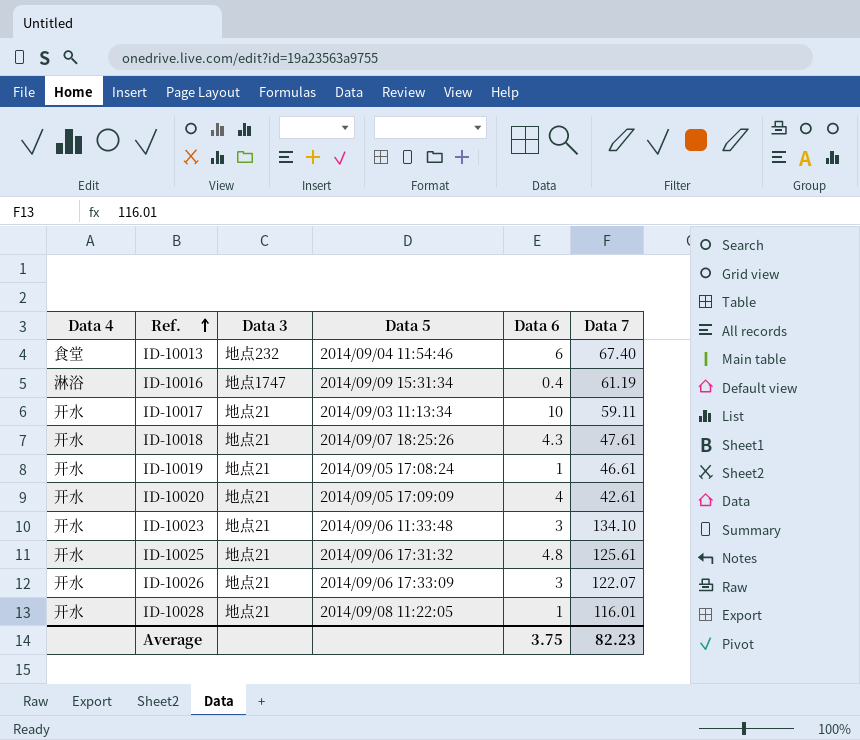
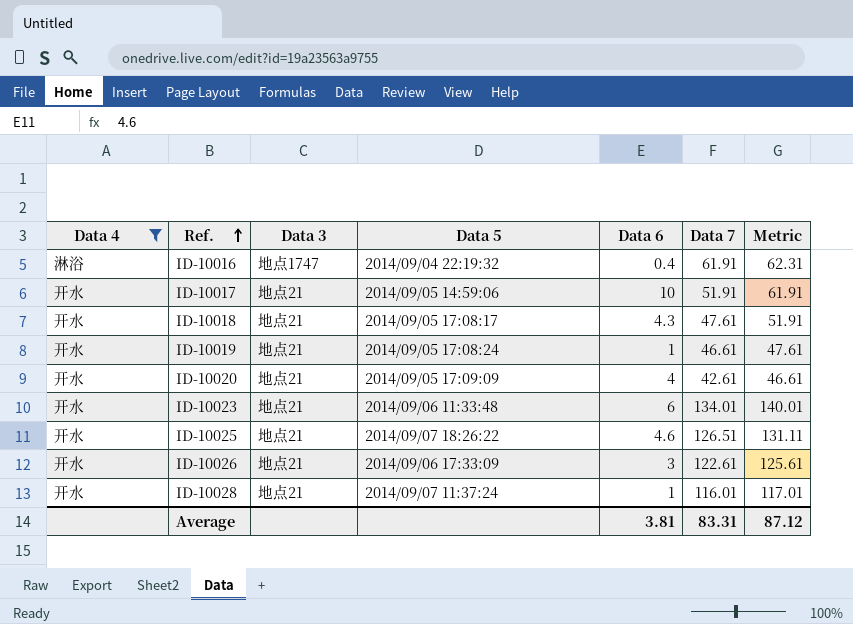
filter: none -> Data 4 != 食堂
column Metric | formula: none -> [Data 6] + [Data 7]
ID-10016 | Data 5: 2014/09/09 15:31:34 -> 2014/09/04 22:19:32
ID-10016 | Data 7: 61.19 -> 61.91
ID-10017 | Data 5: 2014/09/03 11:13:34 -> 2014/09/05 14:59:06
ID-10017 | Data 7: 59.11 -> 51.91
ID-10018 | Data 5: 2014/09/07 18:25:26 -> 2014/09/05 17:08:17
ID-10023 | Data 6: 3 -> 6
ID-10023 | Data 7: 134.10 -> 134.01
ID-10025 | Data 5: 2014/09/06 17:31:32 -> 2014/09/07 18:26:22
ID-10025 | Data 6: 4.8 -> 4.6
ID-10025 | Data 7: 125.61 -> 126.51
ID-10026 | Data 7: 122.07 -> 122.61
ID-10028 | Data 5: 2014/09/08 11:22:05 -> 2014/09/07 11:37:24
Average | Data 6: 3.75 -> 3.81
Average | Data 7: 82.23 -> 83.31

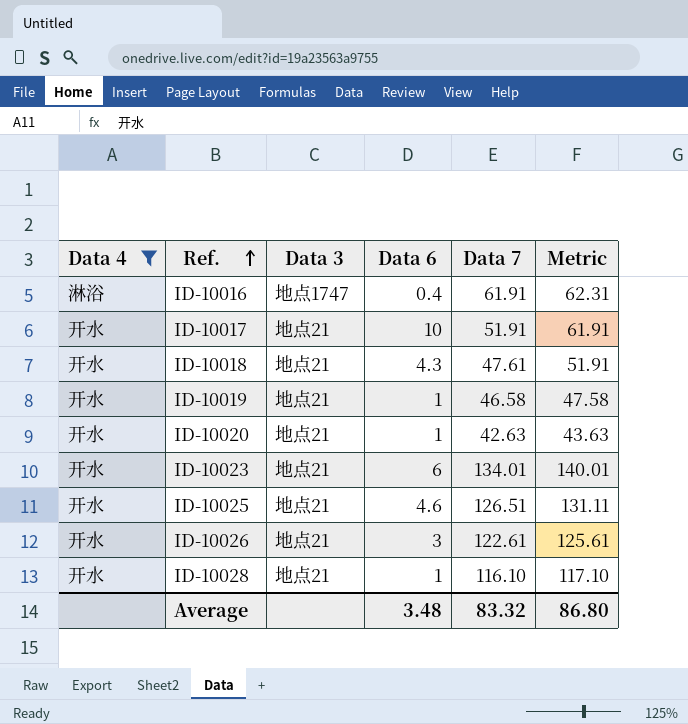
column Data 5 | position: 4 -> none
ID-10019 | Data 7: 46.61 -> 46.58
ID-10019 | Metric: 47.61 -> 47.58
ID-10020 | Data 6: 4 -> 1
ID-10020 | Data 7: 42.61 -> 42.63
ID-10020 | Metric: 46.61 -> 43.63
ID-10028 | Data 7: 116.01 -> 116.10
ID-10028 | Metric: 117.01 -> 117.10
Average | Data 6: 3.81 -> 3.48
Average | Data 7: 83.31 -> 83.32
Average | Metric: 87.12 -> 86.80

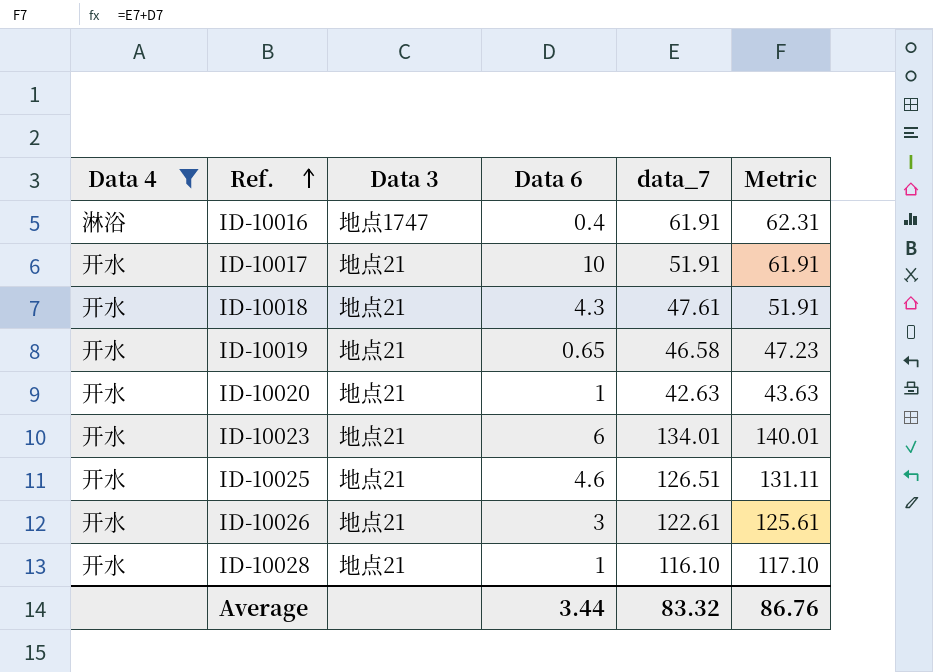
column name: Data 7 -> data_7
ID-10019 | Data 6: 1 -> 0.65
ID-10019 | Metric: 47.58 -> 47.23
Average | Data 6: 3.48 -> 3.44
Average | Metric: 86.80 -> 86.76

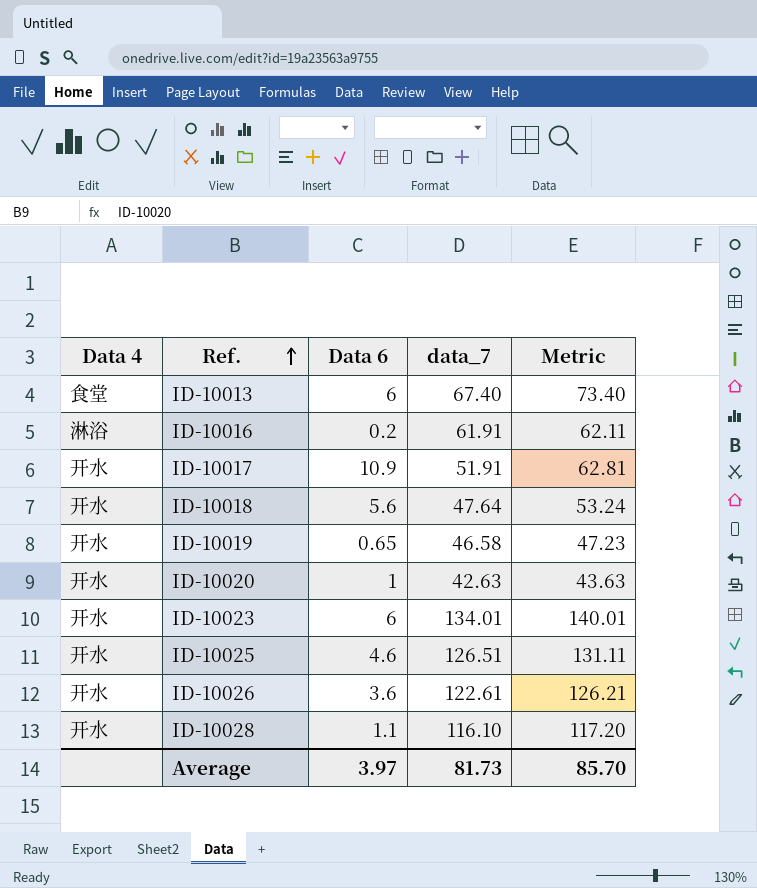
filter: Data 4 != 食堂 -> none
column Data 3 | position: 3 -> none
ID-10016 | Data 6: 0.4 -> 0.2
ID-10016 | Metric: 62.31 -> 62.11
ID-10017 | Data 6: 10 -> 10.9
ID-10017 | Metric: 61.91 -> 62.81
ID-10018 | Data 6: 4.3 -> 5.6
ID-10018 | data_7: 47.61 -> 47.64
ID-10018 | Metric: 51.91 -> 53.24
ID-10026 | Data 6: 3 -> 3.6
ID-10026 | Metric: 125.61 -> 126.21
ID-10028 | Data 6: 1 -> 1.1
ID-10028 | Metric: 117.10 -> 117.20
Average | Data 6: 3.44 -> 3.97
Average | data_7: 83.32 -> 81.73
Average | Metric: 86.76 -> 85.70

